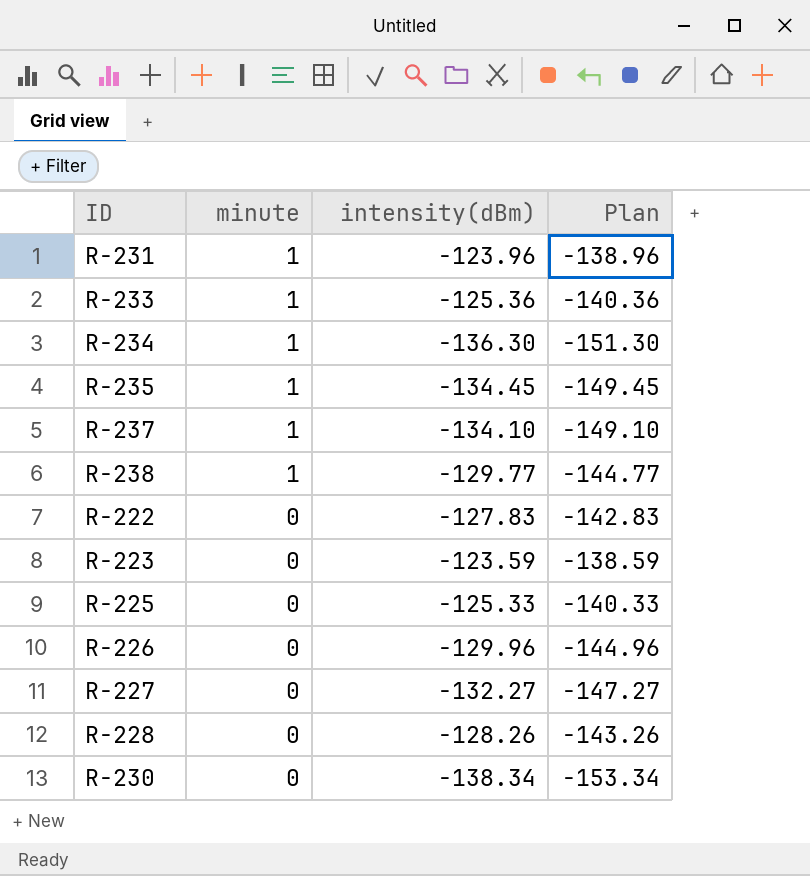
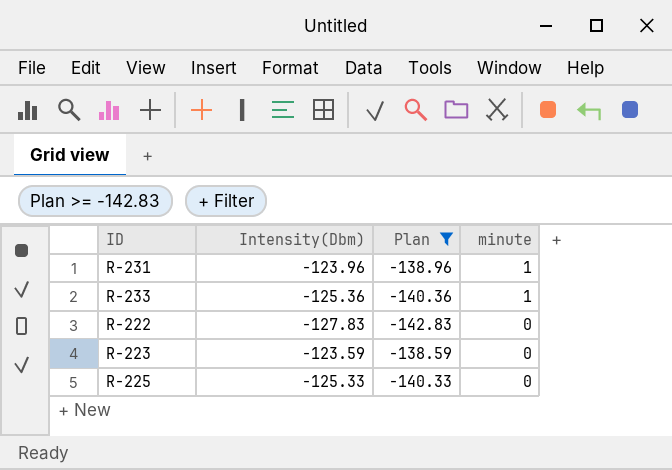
filter: none -> Plan >= -142.83
column name: intensity(dBm) -> Intensity(Dbm)
column minute | position: 2 -> 4

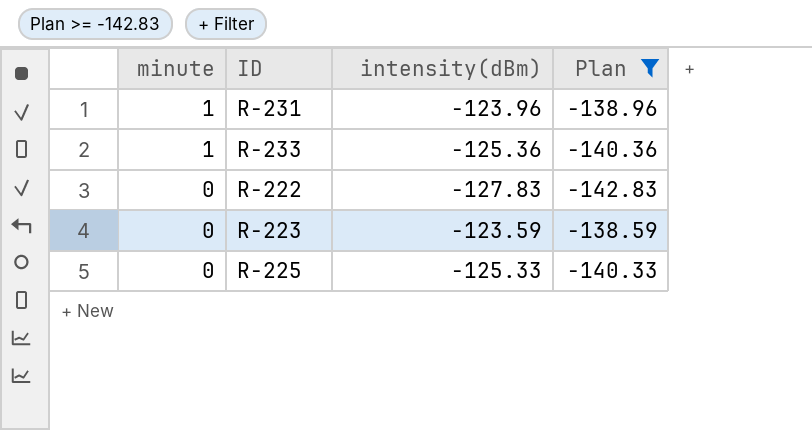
column minute | position: 4 -> 1
column name: Intensity(Dbm) -> intensity(dBm)

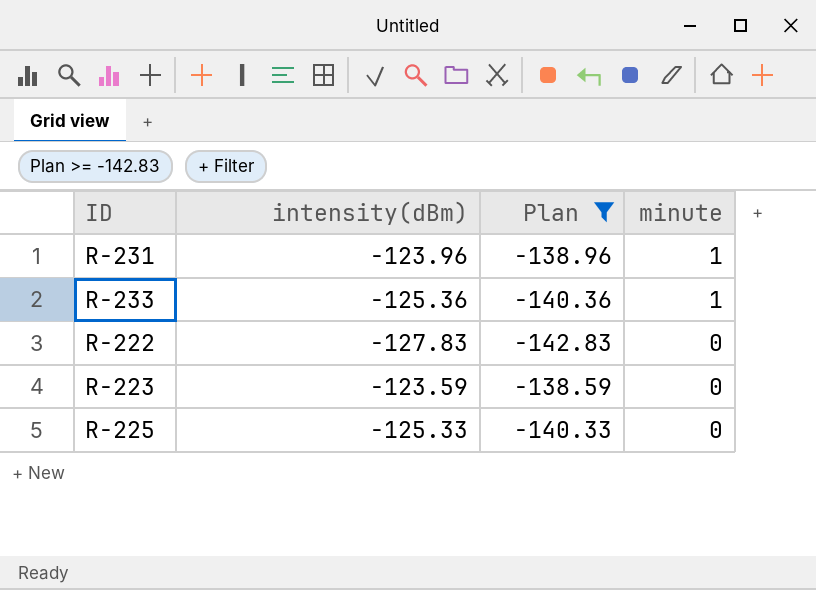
column minute | position: 1 -> 4

